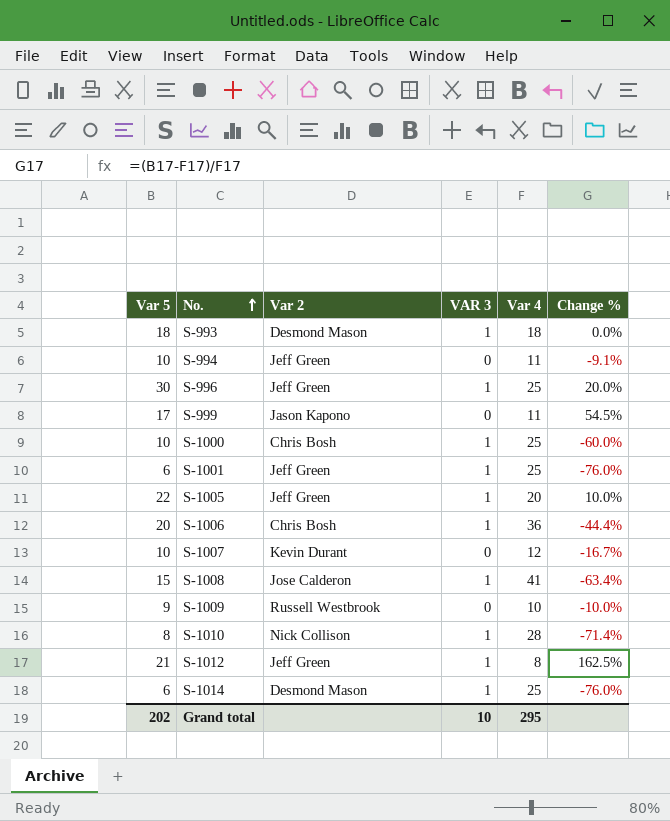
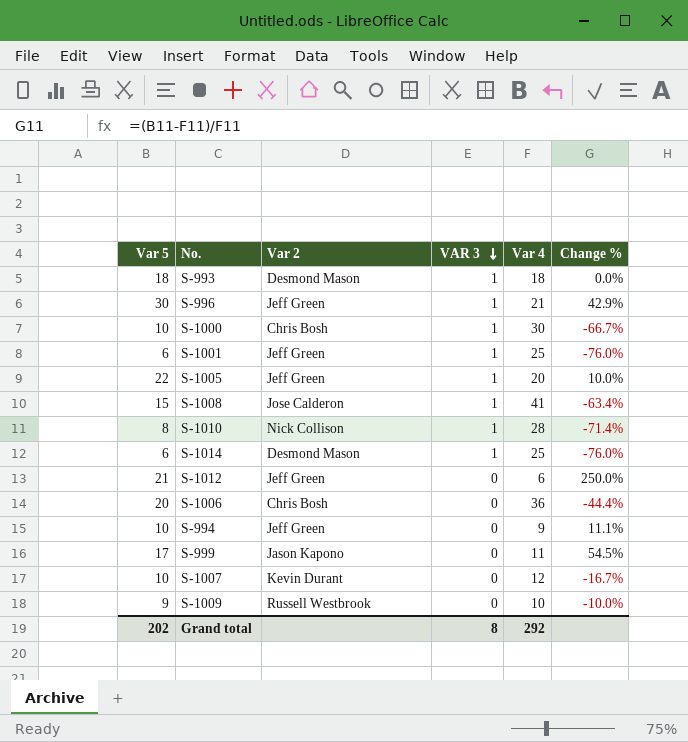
row order: No. ascending -> VAR 3 descending
S-996 | Var 4: 25 -> 21
S-996 | Change %: 20.0% -> 42.9%
S-1000 | Var 4: 25 -> 30
S-1000 | Change %: -60.0% -> -66.7%
S-1012 | VAR 3: 1 -> 0
S-1012 | Var 4: 8 -> 6
S-1012 | Change %: 162.5% -> 250.0%
S-1006 | VAR 3: 1 -> 0
S-994 | Var 4: 11 -> 9
S-994 | Change %: -9.1% -> 11.1%
Grand total | VAR 3: 10 -> 8
Grand total | Var 4: 295 -> 292

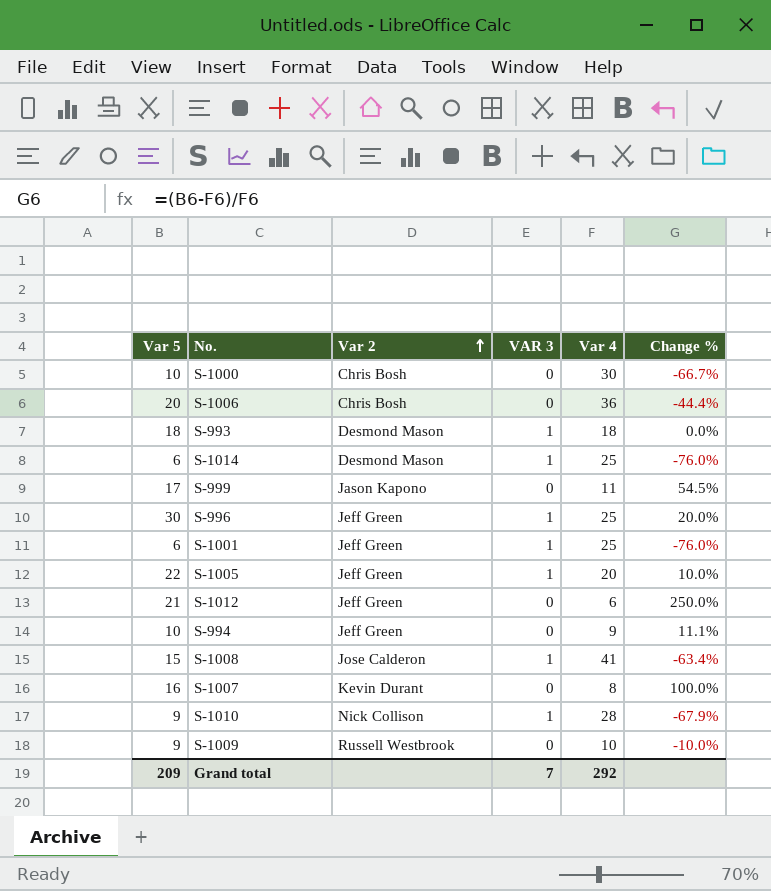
row order: VAR 3 descending -> Var 2 ascending
S-1000 | VAR 3: 1 -> 0
S-996 | Var 4: 21 -> 25
S-996 | Change %: 42.9% -> 20.0%
S-1007 | Var 5: 10 -> 16
S-1007 | Var 4: 12 -> 8
S-1007 | Change %: -16.7% -> 100.0%
S-1010 | Var 5: 8 -> 9
S-1010 | Change %: -71.4% -> -67.9%
Grand total | Var 5: 202 -> 209
Grand total | VAR 3: 8 -> 7

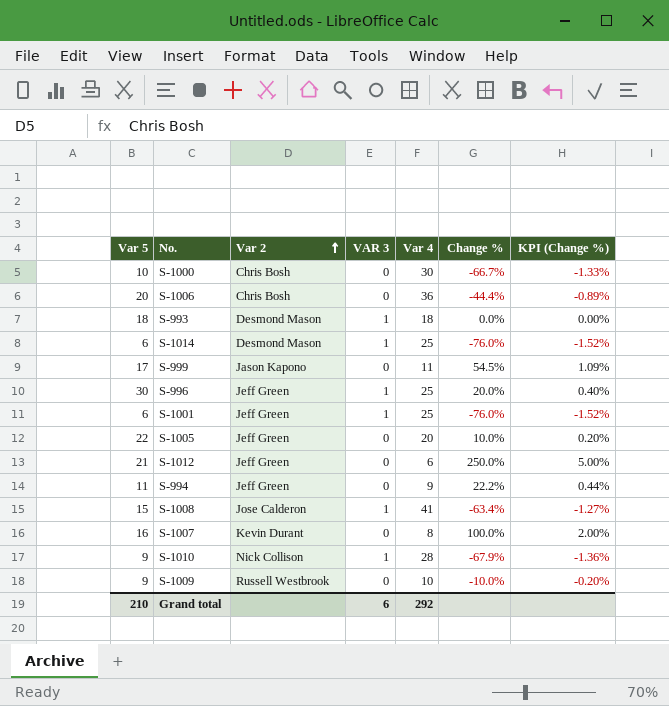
column KPI (Change %) | formula: none -> [Change %] * 0.02
S-1005 | VAR 3: 1 -> 0
S-994 | Var 5: 10 -> 11
S-994 | Change %: 11.1% -> 22.2%
Grand total | Var 5: 209 -> 210
Grand total | VAR 3: 7 -> 6

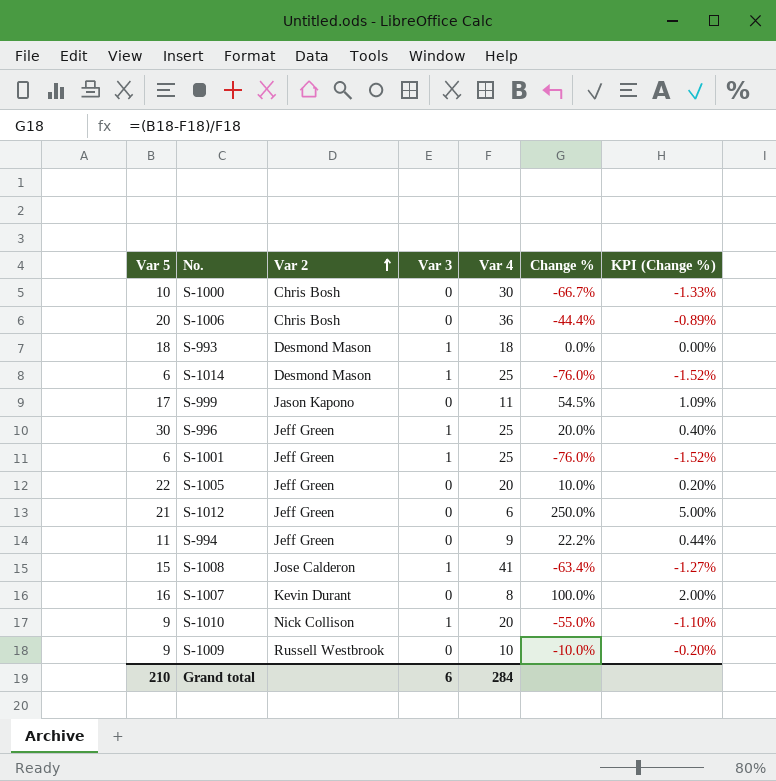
column name: VAR 3 -> Var 3
S-1010 | Var 4: 28 -> 20
S-1010 | Change %: -67.9% -> -55.0%
S-1010 | KPI (Change %): -1.36% -> -1.10%
Grand total | Var 4: 292 -> 284

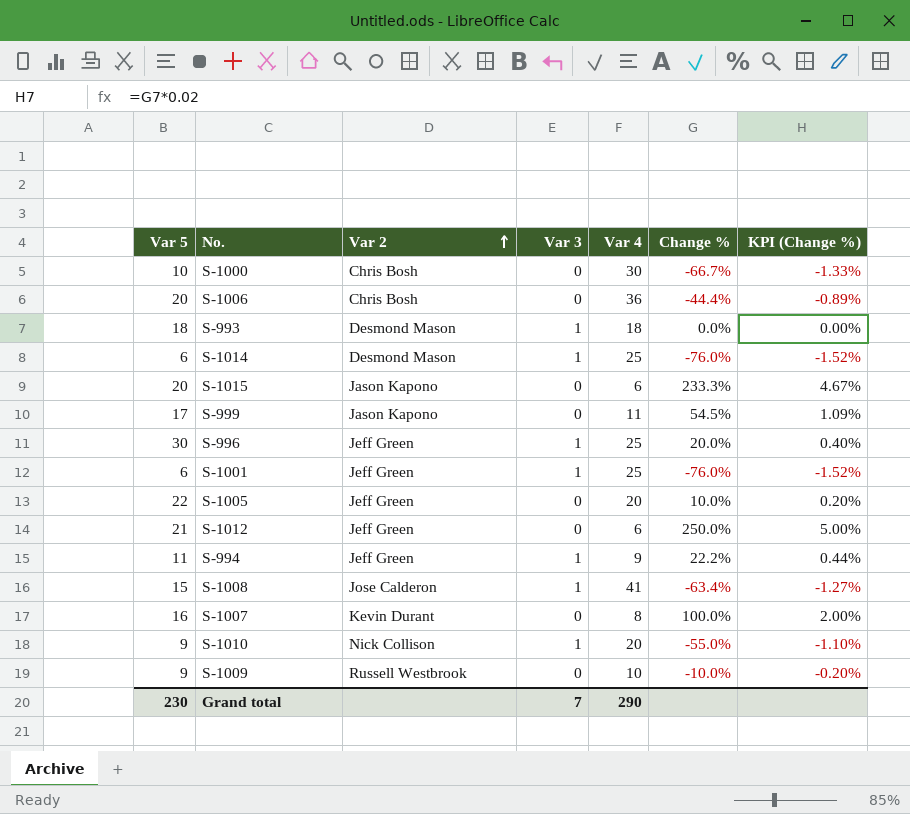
row S-1015: none -> 20 | Jason Kapono | 0 | 6 | 233.3% | 4.67%
S-994 | Var 3: 0 -> 1
Grand total | Var 5: 210 -> 230
Grand total | Var 3: 6 -> 7
Grand total | Var 4: 284 -> 290

